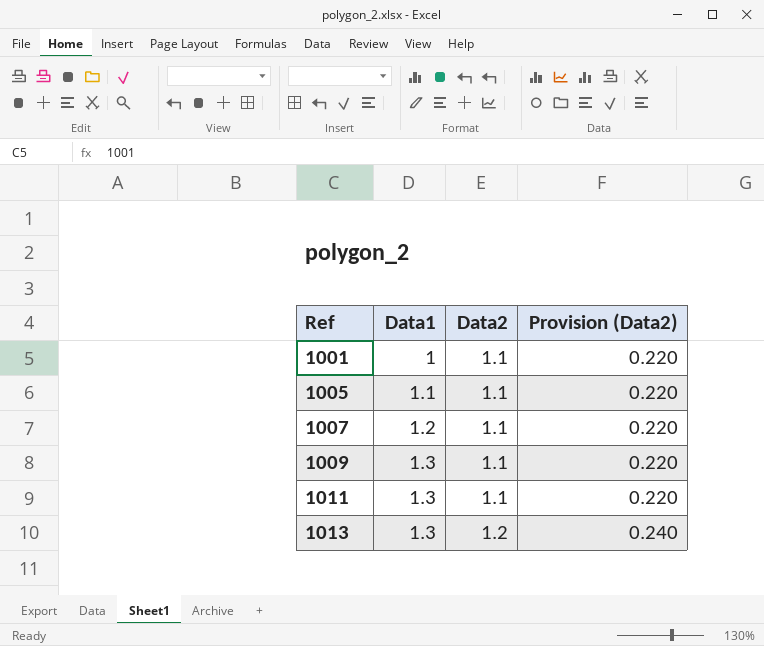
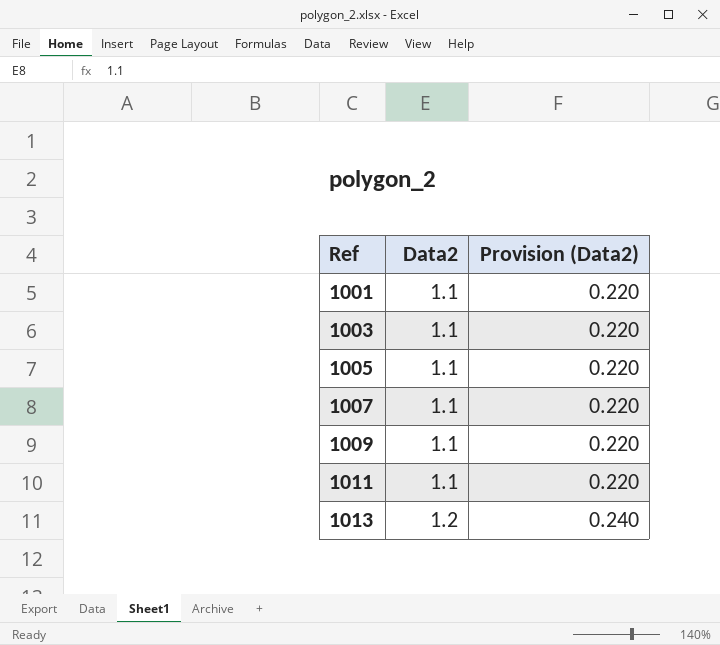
column Data1 | position: 2 -> none
row 1003: none -> 1.1 | 0.220

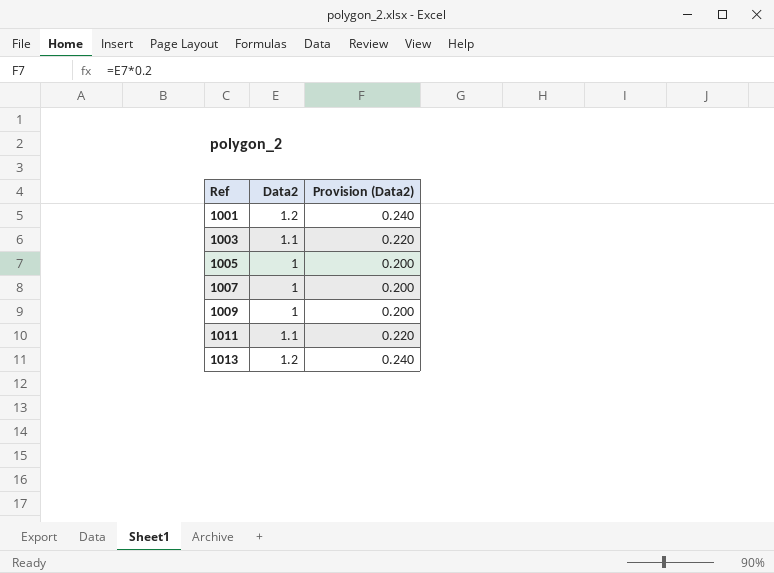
1001 | Data2: 1.1 -> 1.2
1001 | Provision (Data2): 0.220 -> 0.240
1005 | Data2: 1.1 -> 1
1005 | Provision (Data2): 0.220 -> 0.200
1007 | Data2: 1.1 -> 1
1007 | Provision (Data2): 0.220 -> 0.200
1009 | Data2: 1.1 -> 1
1009 | Provision (Data2): 0.220 -> 0.200

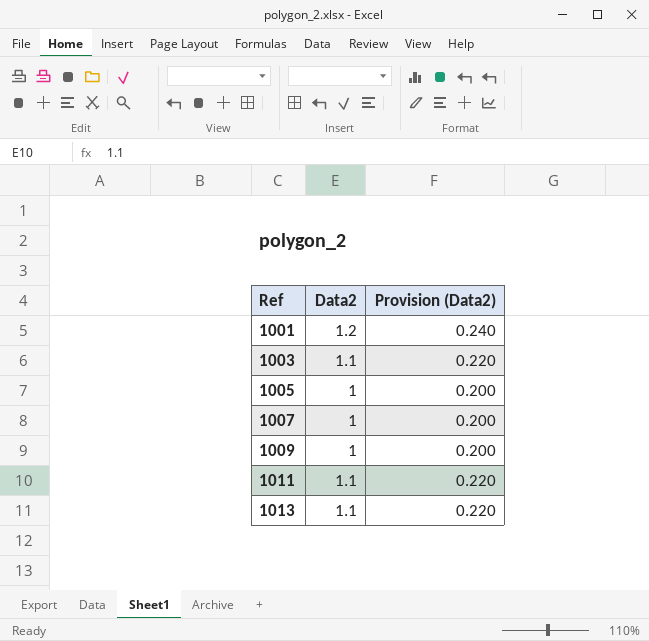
1013 | Data2: 1.2 -> 1.1
1013 | Provision (Data2): 0.240 -> 0.220

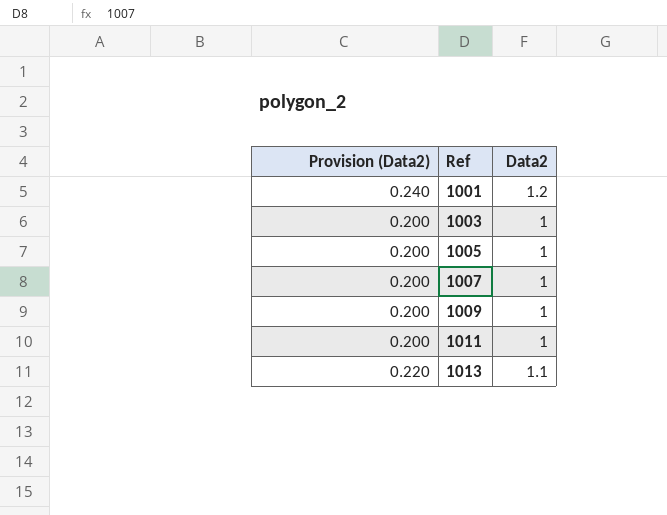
column Provision (Data2) | position: 3 -> 1
1003 | Provision (Data2): 0.220 -> 0.200
1003 | Data2: 1.1 -> 1
1011 | Provision (Data2): 0.220 -> 0.200
1011 | Data2: 1.1 -> 1

